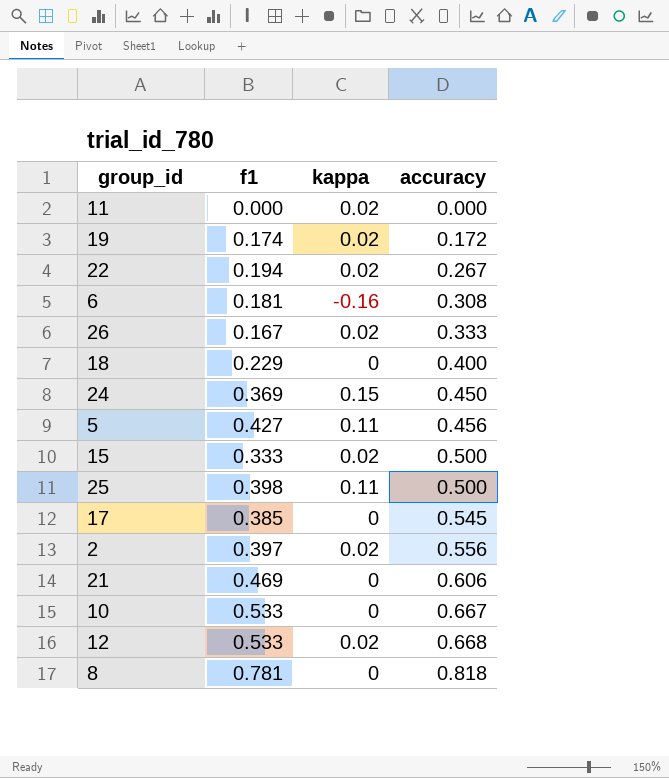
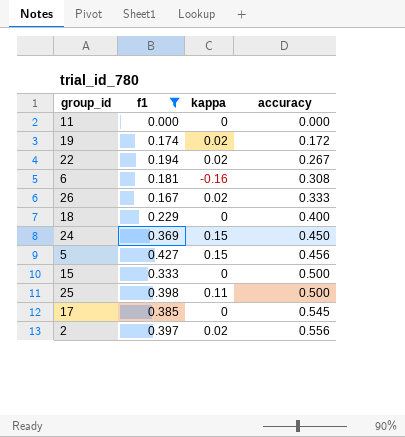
filter: none -> f1 <= 0.427
11 | kappa: 0.02 -> 0
5 | kappa: 0.11 -> 0.15
15 | kappa: 0.02 -> 0

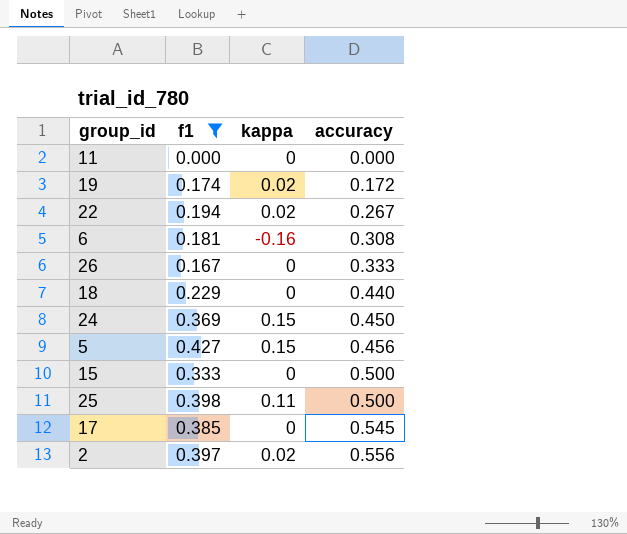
26 | kappa: 0.02 -> 0
18 | accuracy: 0.400 -> 0.440

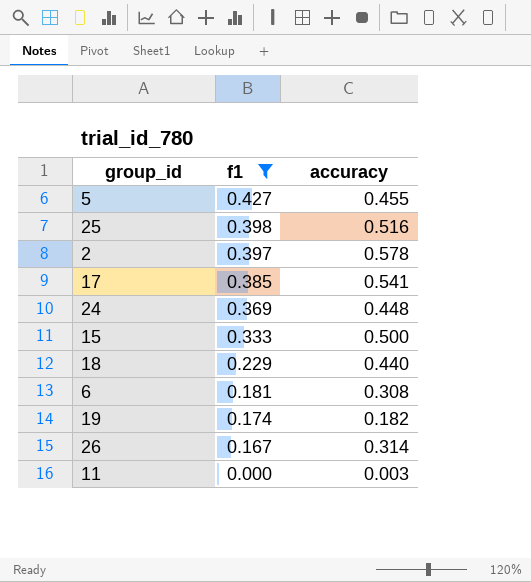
row order: accuracy ascending -> f1 descending
column kappa | position: 3 -> none
row 22: 0.194 | 0.02 | 0.267 -> none
5 | accuracy: 0.456 -> 0.455
25 | accuracy: 0.500 -> 0.516
2 | accuracy: 0.556 -> 0.578
17 | accuracy: 0.545 -> 0.541
24 | accuracy: 0.450 -> 0.448
19 | accuracy: 0.172 -> 0.182
26 | accuracy: 0.333 -> 0.314
11 | accuracy: 0.000 -> 0.003

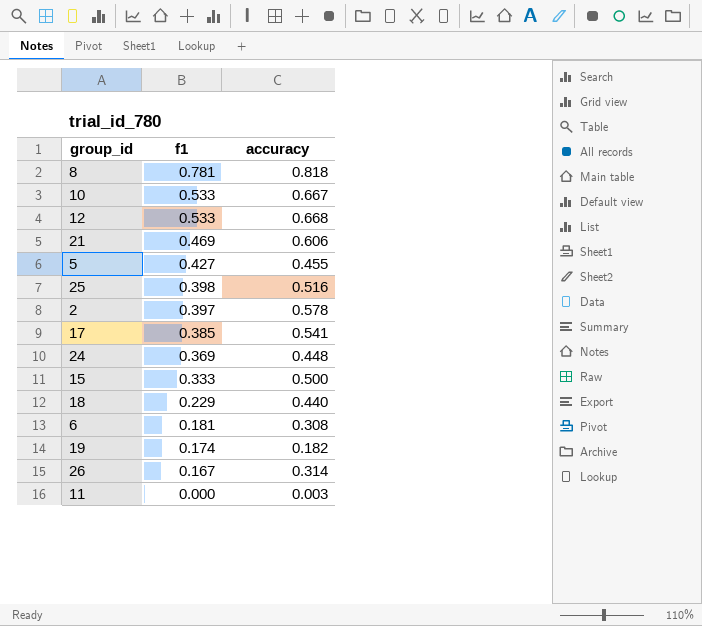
filter: f1 <= 0.427 -> none

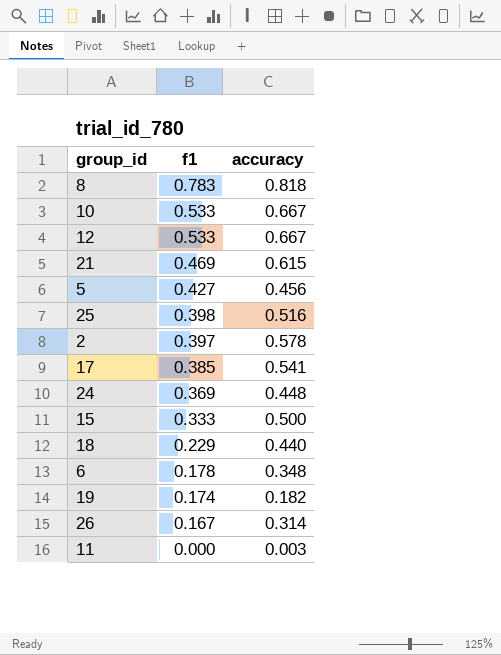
8 | f1: 0.781 -> 0.783
12 | accuracy: 0.668 -> 0.667
21 | accuracy: 0.606 -> 0.615
5 | accuracy: 0.455 -> 0.456
6 | f1: 0.181 -> 0.178
6 | accuracy: 0.308 -> 0.348

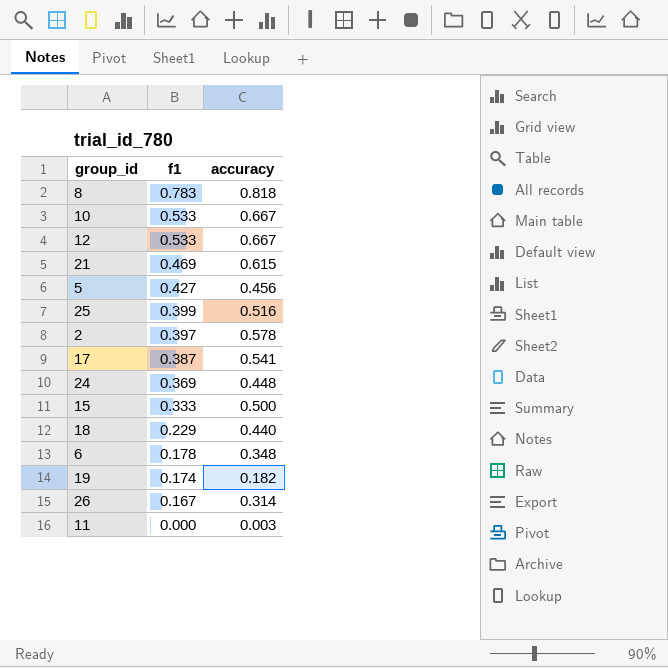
25 | f1: 0.398 -> 0.399
17 | f1: 0.385 -> 0.387

